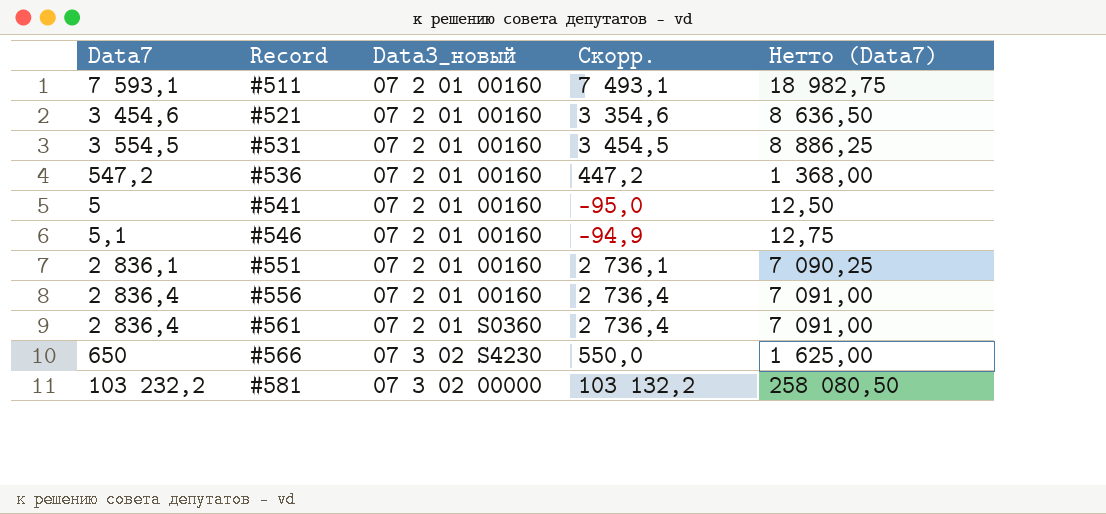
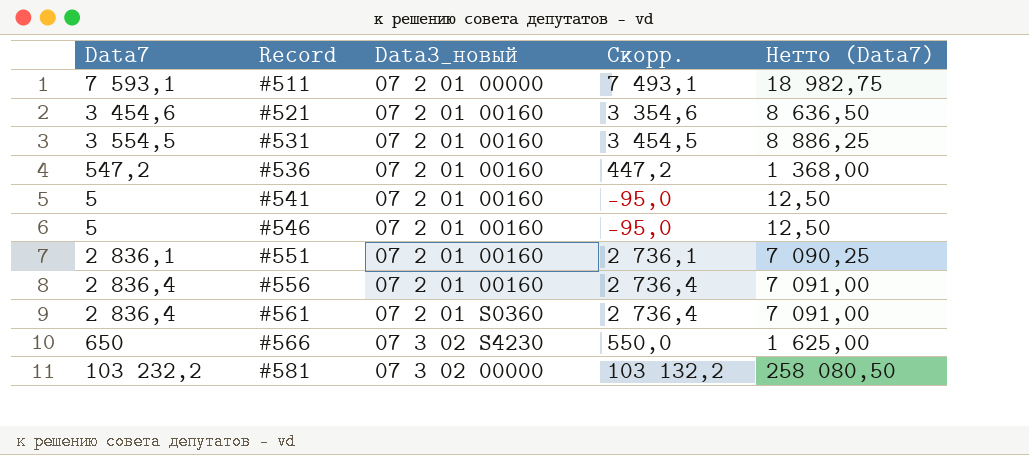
#511 | Data3_новый: 07 2 01 00160 -> 07 2 01 00000
#546 | Data7: 5,1 -> 5
#546 | Скорр.: -94,9 -> -95,0
#546 | Нетто (Data7): 12,75 -> 12,50

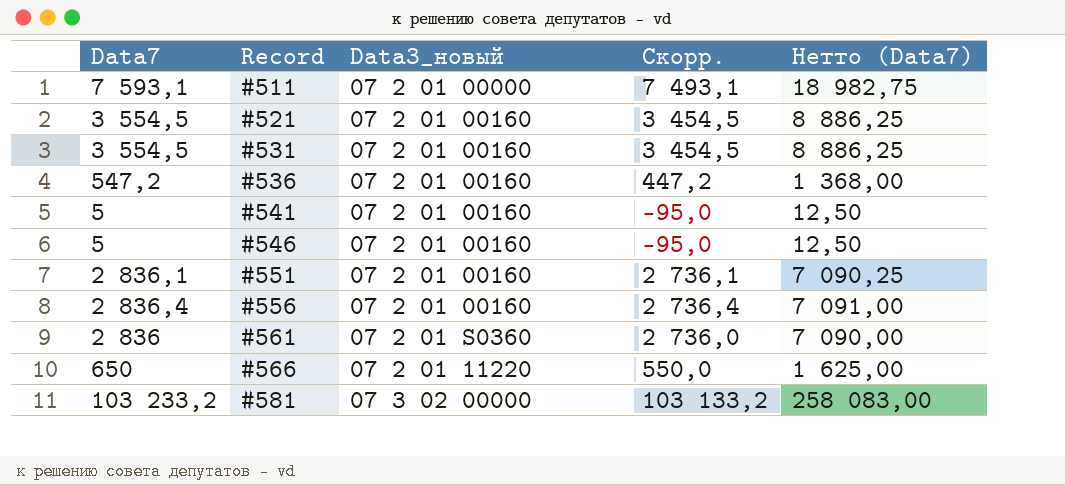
#521 | Data7: 3 454,6 -> 3 554,5
#521 | Скорр.: 3 354,6 -> 3 454,5
#521 | Нетто (Data7): 8 636,50 -> 8 886,25
#561 | Data7: 2 836,4 -> 2 836
#561 | Скорр.: 2 736,4 -> 2 736,0
#561 | Нетто (Data7): 7 091,00 -> 7 090,00
#566 | Data3_новый: 07 3 02 S4230 -> 07 2 01 11220
#581 | Data7: 103 232,2 -> 103 233,2
#581 | Скорр.: 103 132,2 -> 103 133,2
#581 | Нетто (Data7): 258 080,50 -> 258 083,00

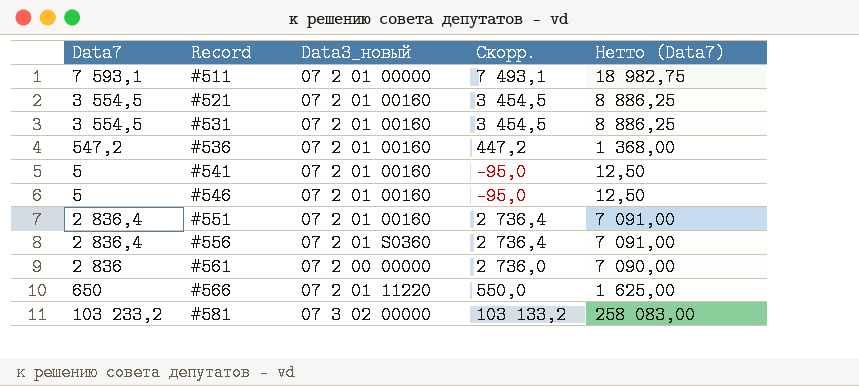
#551 | Data7: 2 836,1 -> 2 836,4
#551 | Скорр.: 2 736,1 -> 2 736,4
#551 | Нетто (Data7): 7 090,25 -> 7 091,00
#556 | Data3_новый: 07 2 01 00160 -> 07 2 01 S0360
#561 | Data3_новый: 07 2 01 S0360 -> 07 2 00 00000

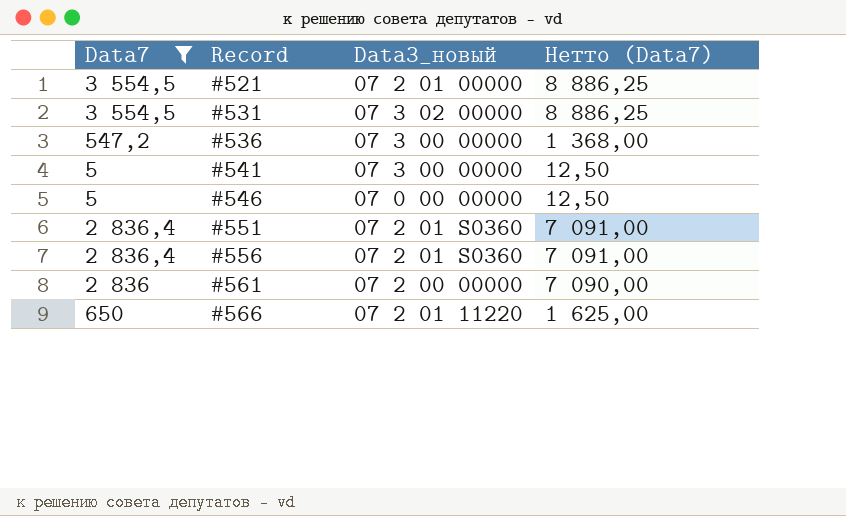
filter: none -> Data7 <= 3 554,5
column Скорр. | formula: [Data7] - 100 -> none
#521 | Data3_новый: 07 2 01 00160 -> 07 2 01 00000
#531 | Data3_новый: 07 2 01 00160 -> 07 3 02 00000
#536 | Data3_новый: 07 2 01 00160 -> 07 3 00 00000
#541 | Data3_новый: 07 2 01 00160 -> 07 3 00 00000
#546 | Data3_новый: 07 2 01 00160 -> 07 0 00 00000
#551 | Data3_новый: 07 2 01 00160 -> 07 2 01 S0360

